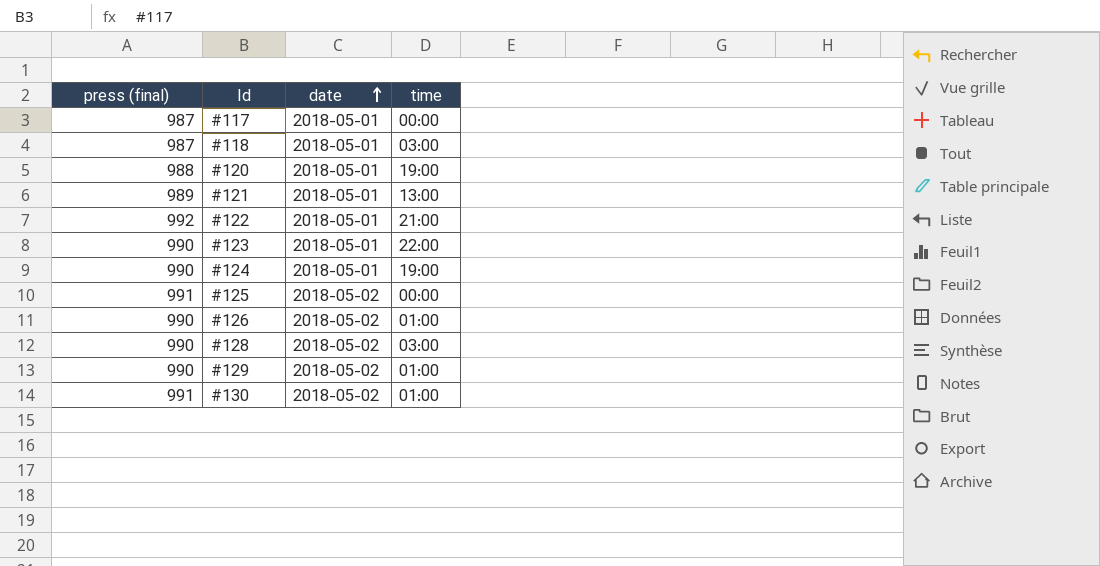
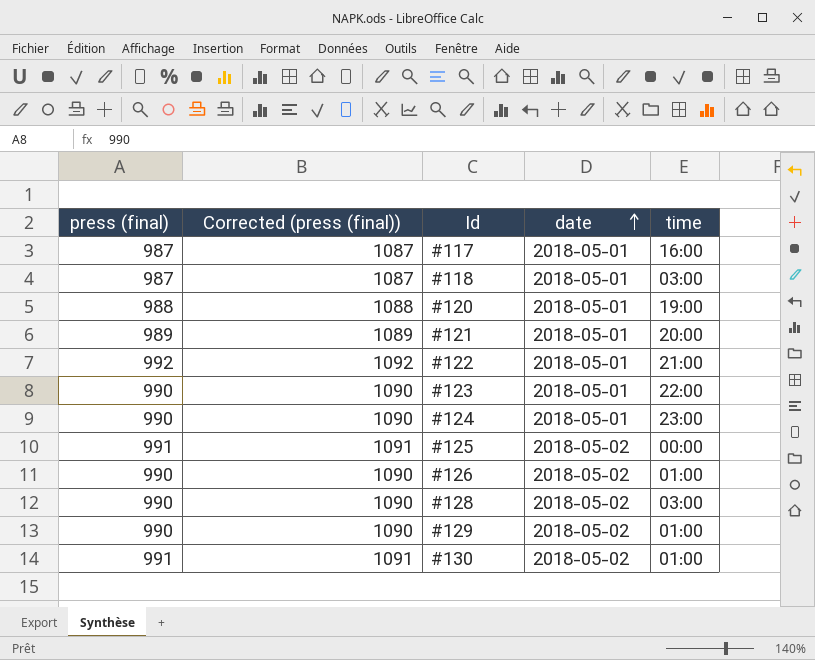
column Corrected (press (final)) | formula: none -> [press (final)] + 100
#117 | time: 00:00 -> 16:00
#121 | time: 13:00 -> 20:00
#124 | time: 19:00 -> 23:00

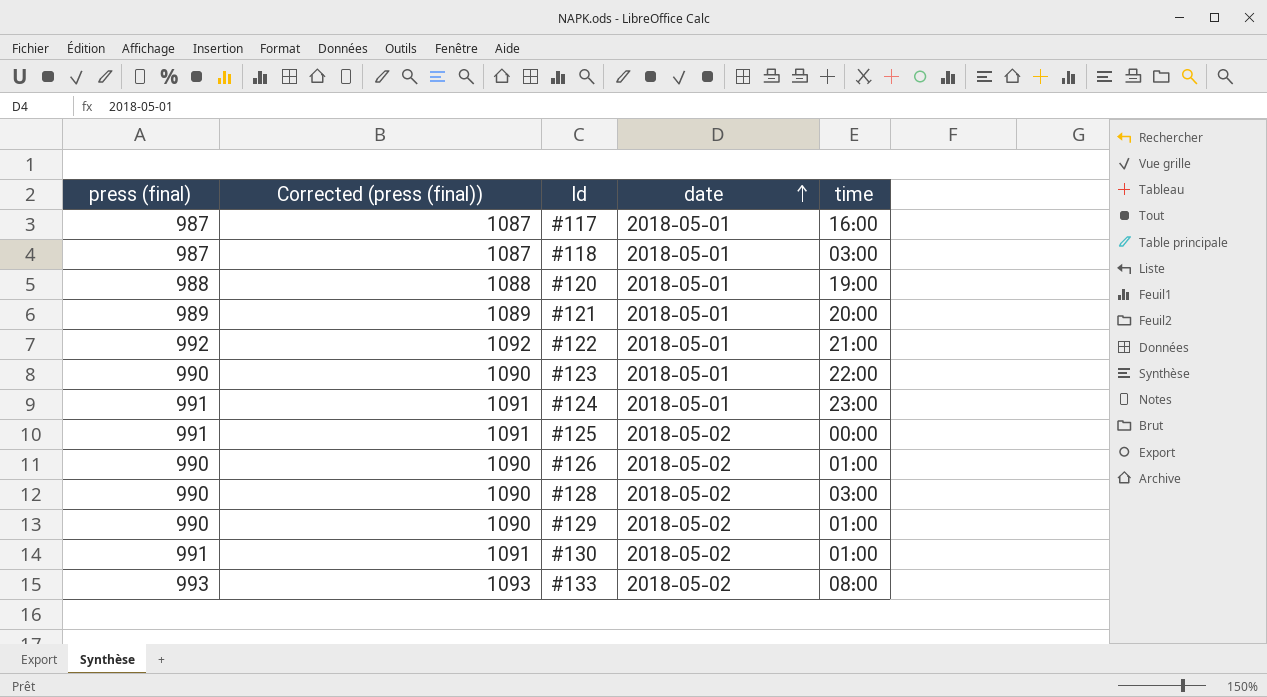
#124 | press (final): 990 -> 991
#124 | Corrected (press (final)): 1090 -> 1091
row #133: none -> 993 | 1093 | 2018-05-02 | 08:00

